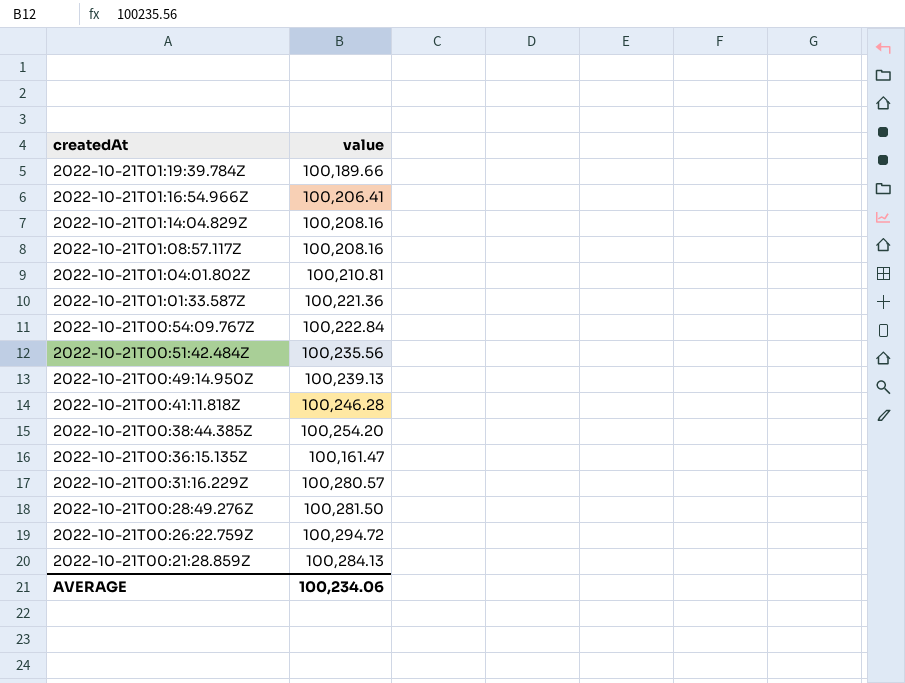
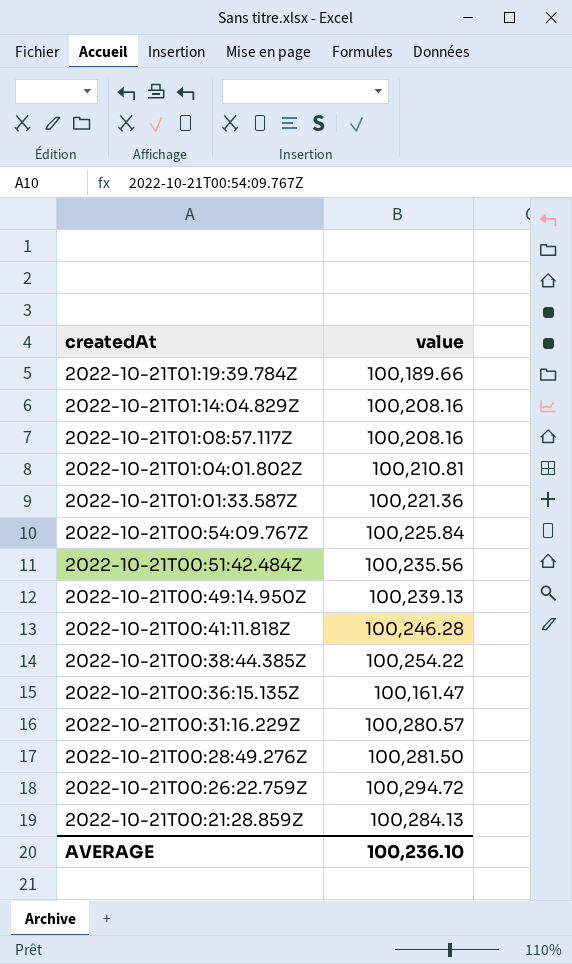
row 2022-10-21T01:16:54.966Z: 100,206.41 -> none
2022-10-21T00:54:09.767Z | value: 100,222.84 -> 100,225.84
2022-10-21T00:38:44.385Z | value: 100,254.20 -> 100,254.22
AVERAGE | value: 100,234.06 -> 100,236.10

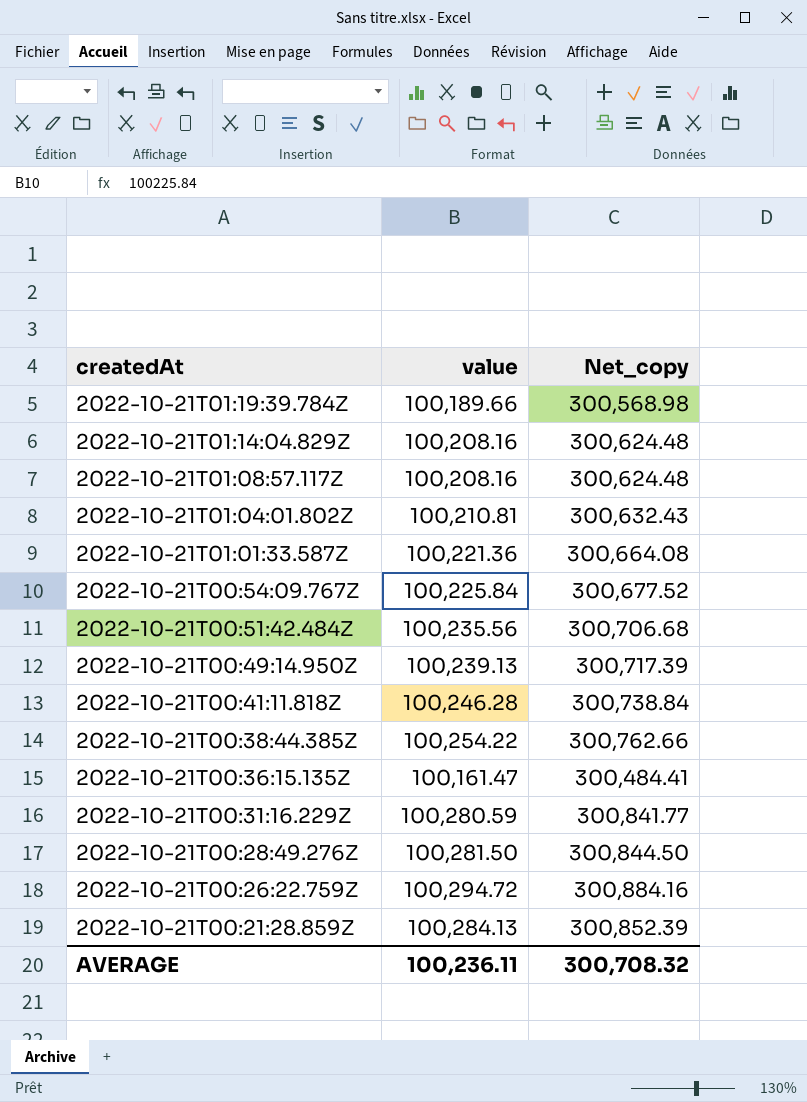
column Net_copy | formula: none -> [value] * 3
2022-10-21T00:31:16.229Z | value: 100,280.57 -> 100,280.59
AVERAGE | value: 100,236.10 -> 100,236.11

